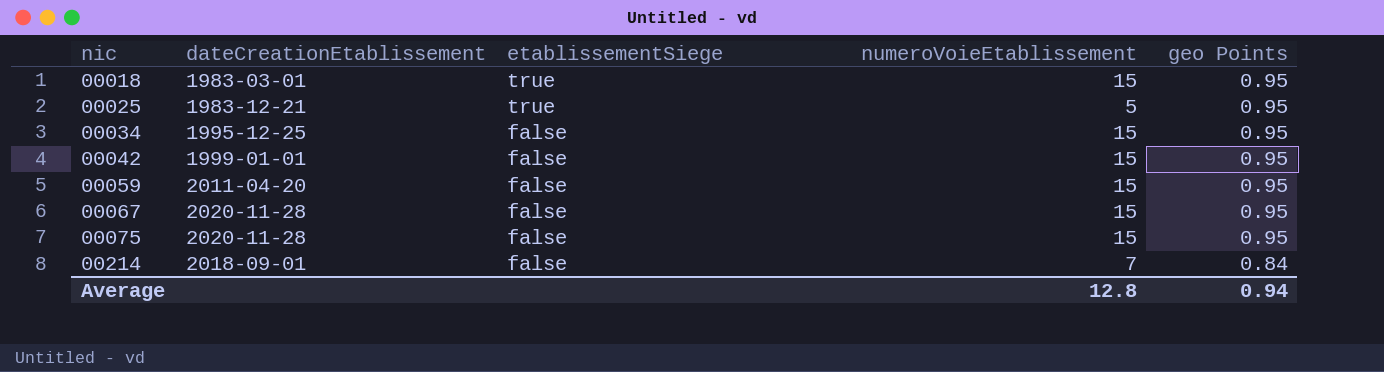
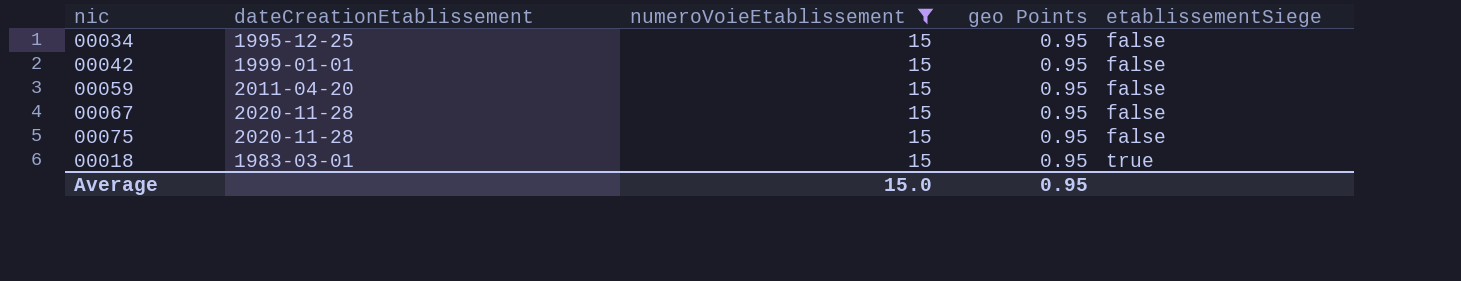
filter: none -> numeroVoieEtablissement = 15
row order: nic ascending -> etablissementSiege ascending
column etablissementSiege | position: 3 -> 5
Average | numeroVoieEtablissement: 12.8 -> 15.0
Average | geo Points: 0.94 -> 0.95

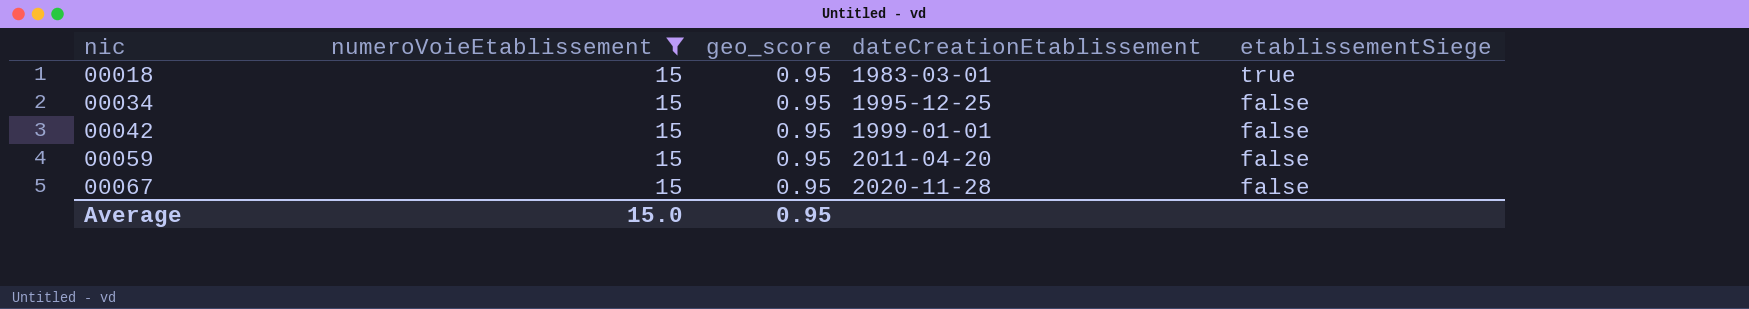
row order: etablissementSiege ascending -> nic ascending
column name: geo Points -> geo_score
column dateCreationEtablissement | position: 2 -> 4
row 00075: 2020-11-28 | 15 | 0.95 | false -> none

